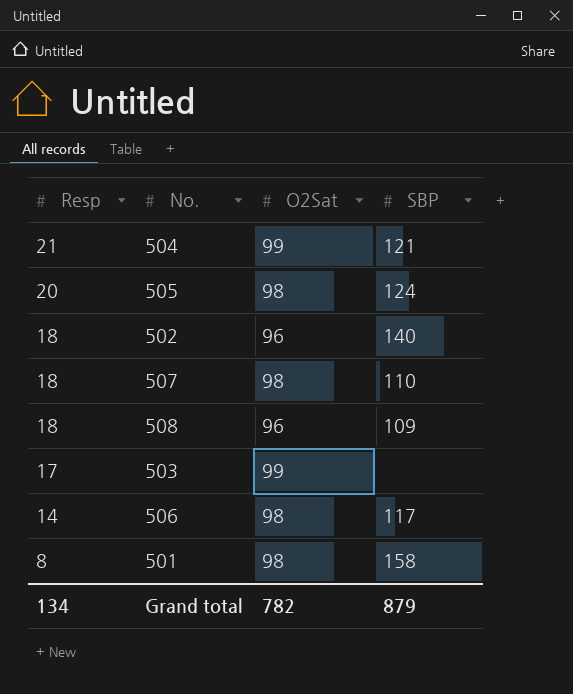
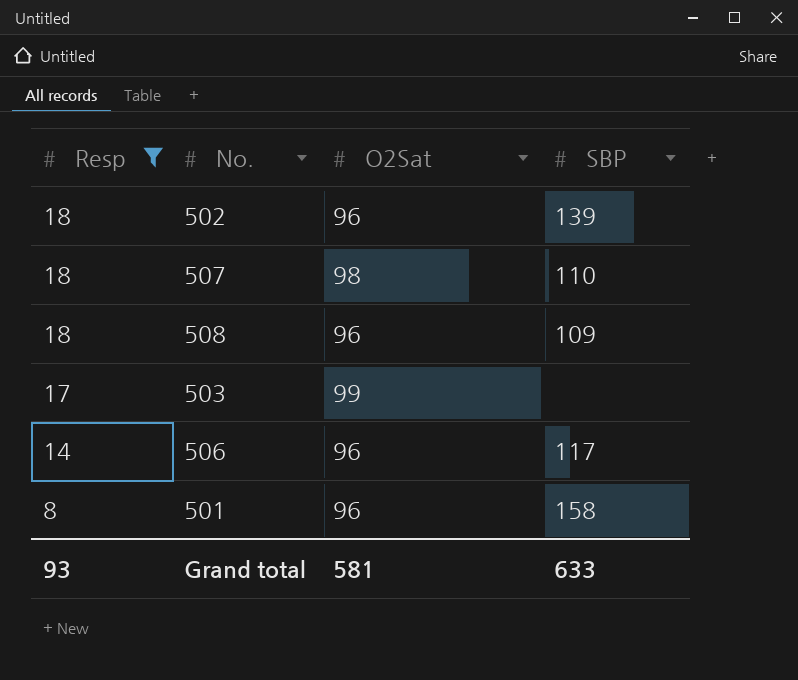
filter: none -> Resp <= 18
502 | SBP: 140 -> 139
506 | O2Sat: 98 -> 96
501 | O2Sat: 98 -> 96
Grand total | Resp: 134 -> 93
Grand total | O2Sat: 782 -> 581
Grand total | SBP: 879 -> 633

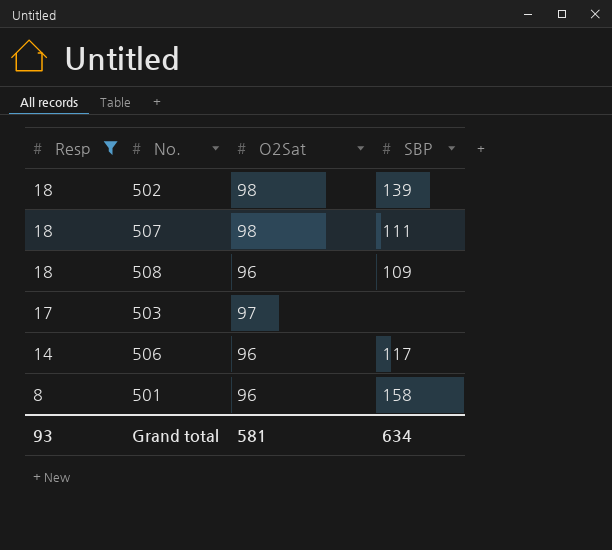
502 | O2Sat: 96 -> 98
507 | SBP: 110 -> 111
503 | O2Sat: 99 -> 97
Grand total | SBP: 633 -> 634

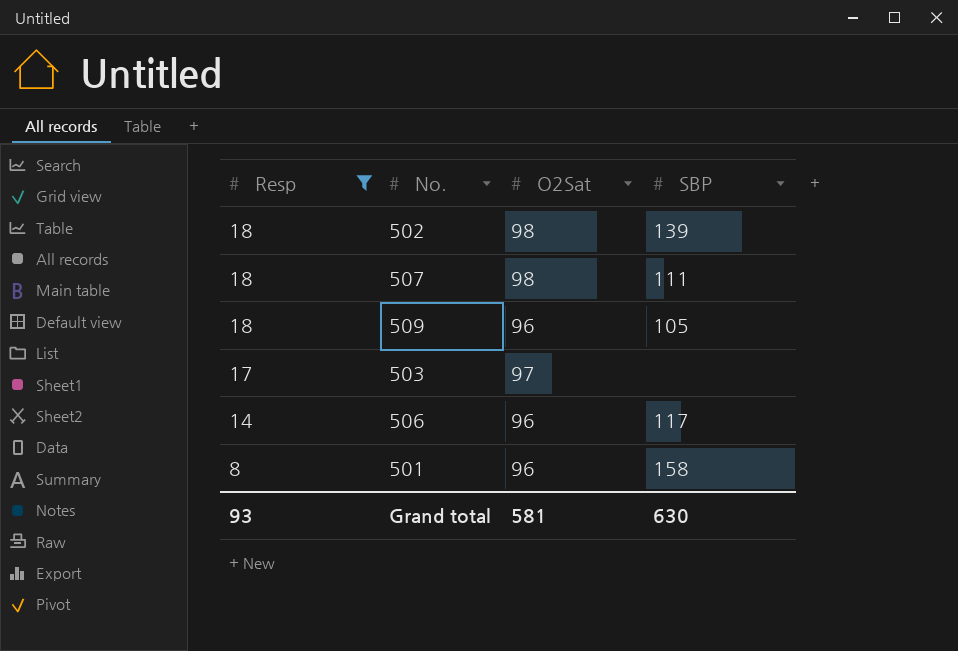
row 508: 18 | 96 | 109 -> none
row 509: none -> 18 | 96 | 105
Grand total | SBP: 634 -> 630

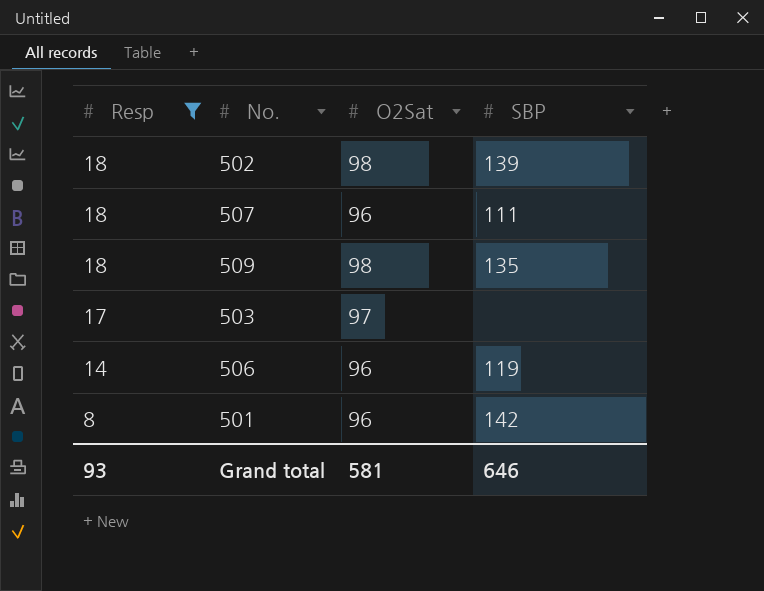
507 | O2Sat: 98 -> 96
509 | O2Sat: 96 -> 98
509 | SBP: 105 -> 135
506 | SBP: 117 -> 119
501 | SBP: 158 -> 142
Grand total | SBP: 630 -> 646

